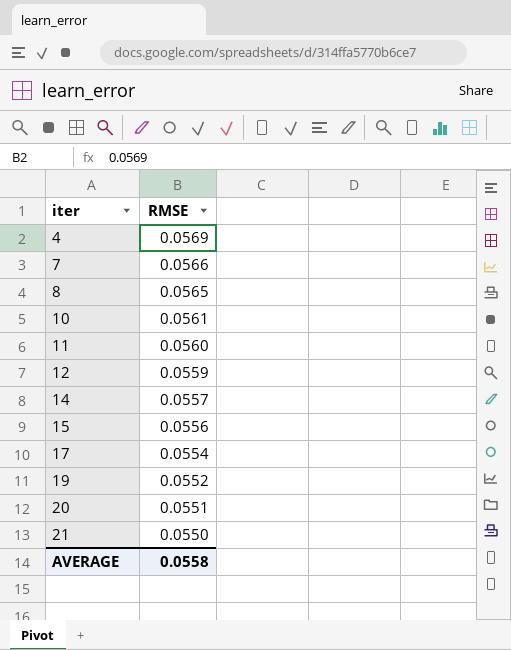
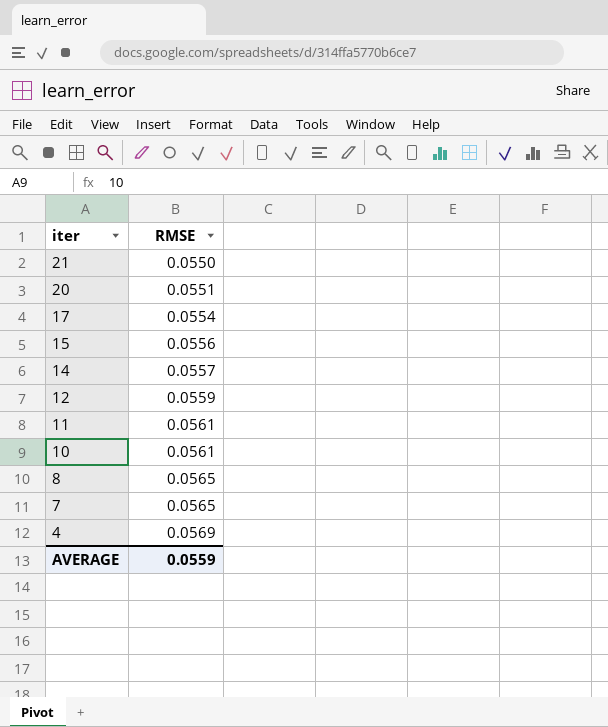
row order: iter ascending -> iter descending
row 19: 0.0552 -> none
11 | RMSE: 0.0560 -> 0.0561
7 | RMSE: 0.0566 -> 0.0565
AVERAGE | RMSE: 0.0558 -> 0.0559

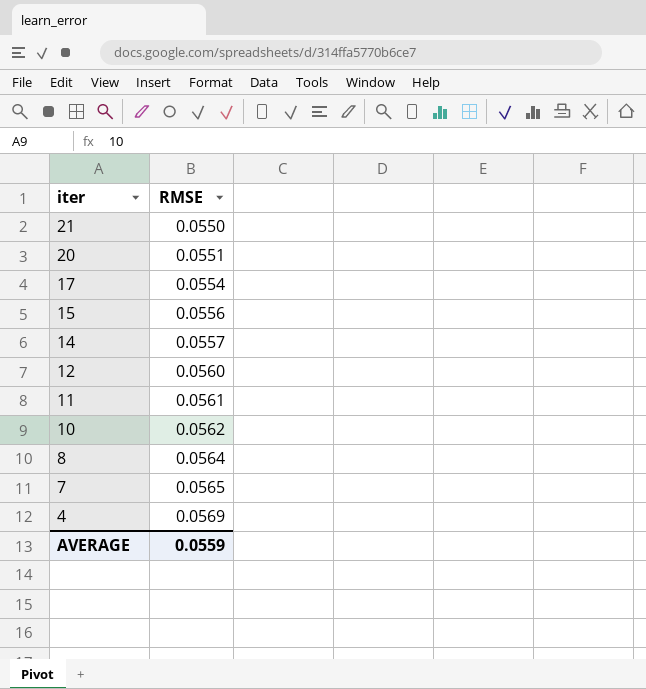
12 | RMSE: 0.0559 -> 0.0560
10 | RMSE: 0.0561 -> 0.0562
8 | RMSE: 0.0565 -> 0.0564

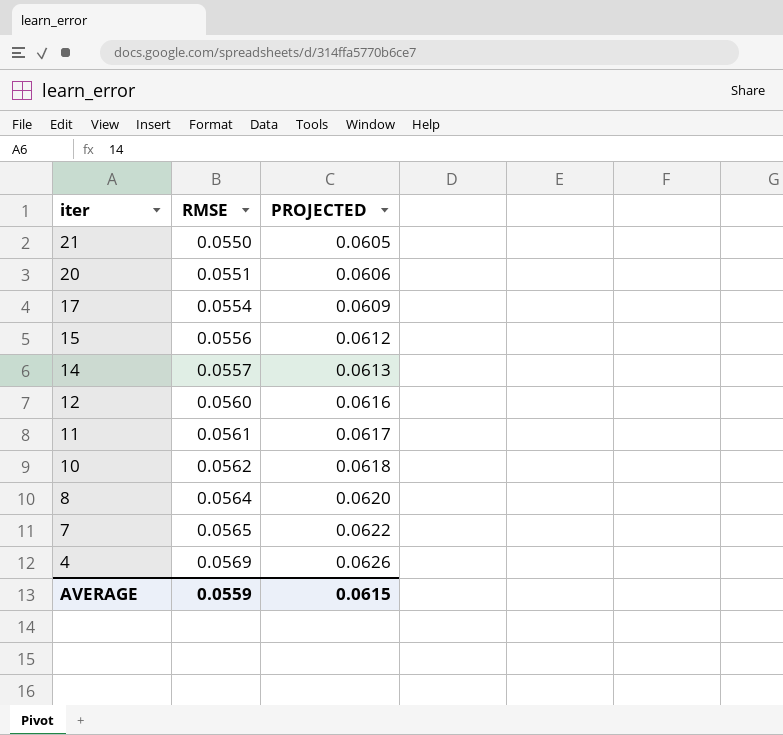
column PROJECTED | formula: none -> [RMSE] * 1.1

